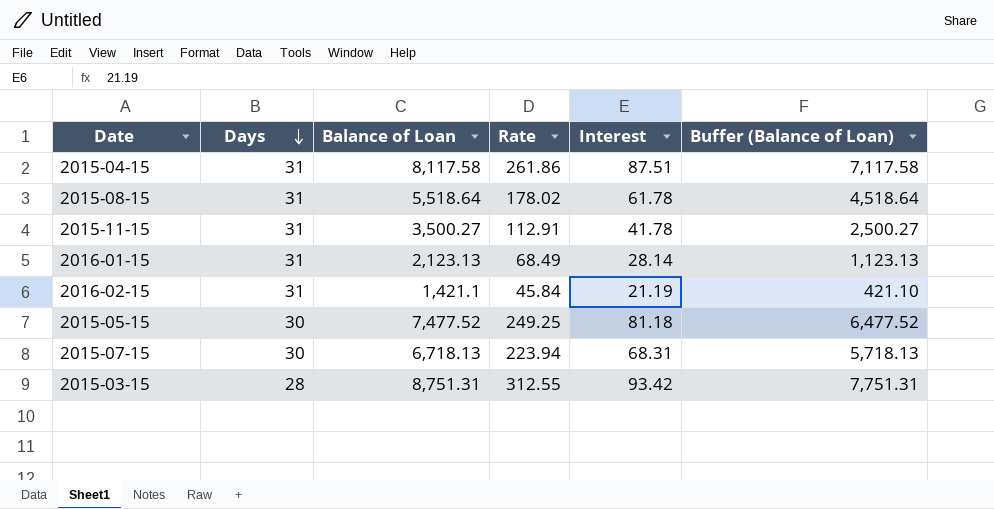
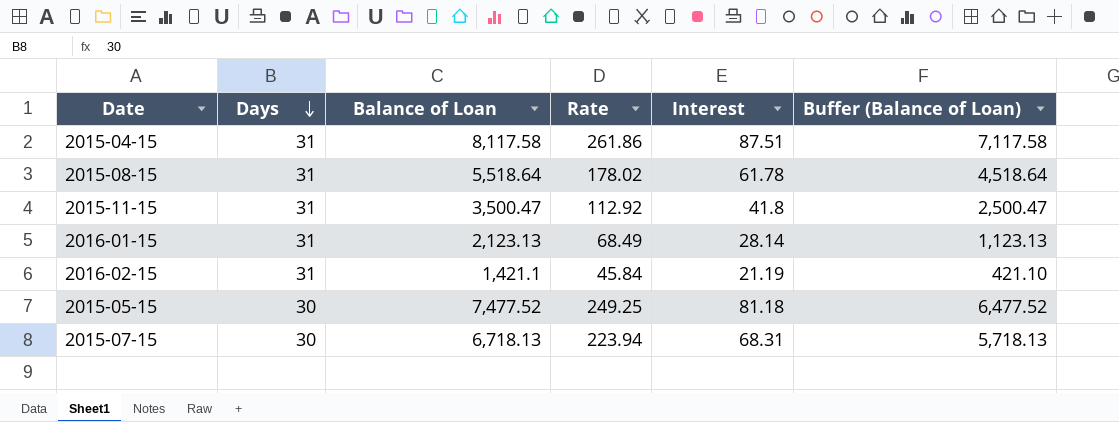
row 2015-03-15: 28 | 8,751.31 | 312.55 | 93.42 | 7,751.31 -> none
2015-11-15 | Balance of Loan: 3,500.27 -> 3,500.47
2015-11-15 | Rate: 112.91 -> 112.92
2015-11-15 | Interest: 41.78 -> 41.8
2015-11-15 | Buffer (Balance of Loan): 2,500.27 -> 2,500.47

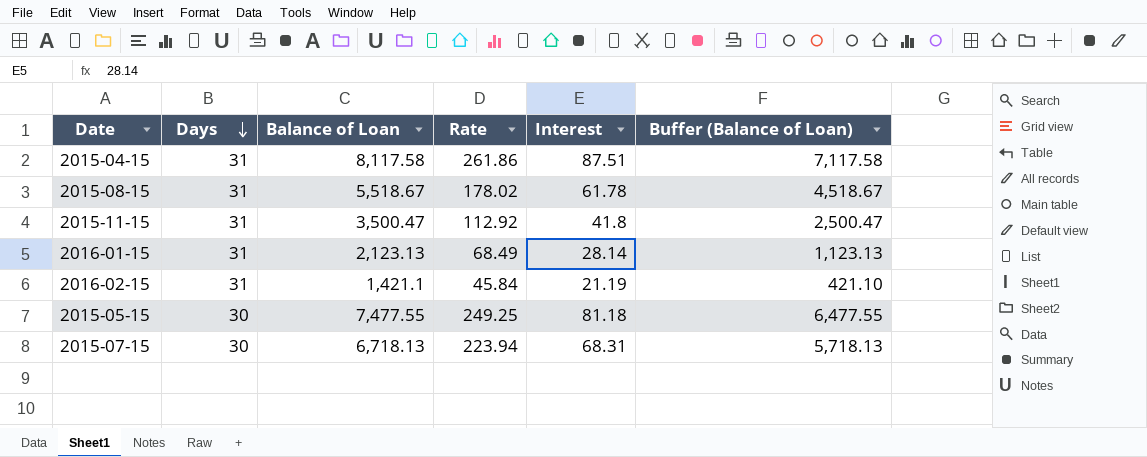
2015-08-15 | Balance of Loan: 5,518.64 -> 5,518.67
2015-08-15 | Buffer (Balance of Loan): 4,518.64 -> 4,518.67
2015-05-15 | Balance of Loan: 7,477.52 -> 7,477.55
2015-05-15 | Buffer (Balance of Loan): 6,477.52 -> 6,477.55

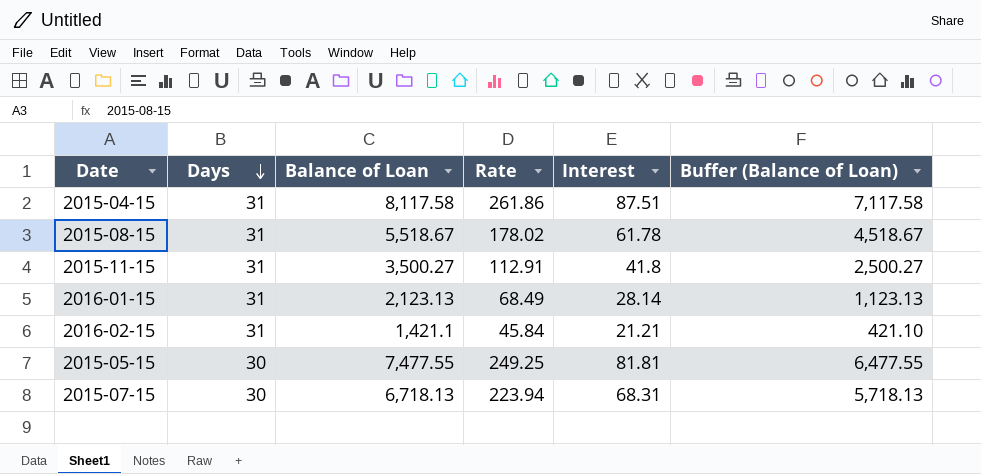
2015-11-15 | Balance of Loan: 3,500.47 -> 3,500.27
2015-11-15 | Rate: 112.92 -> 112.91
2015-11-15 | Buffer (Balance of Loan): 2,500.47 -> 2,500.27
2016-02-15 | Interest: 21.19 -> 21.21
2015-05-15 | Interest: 81.18 -> 81.81

